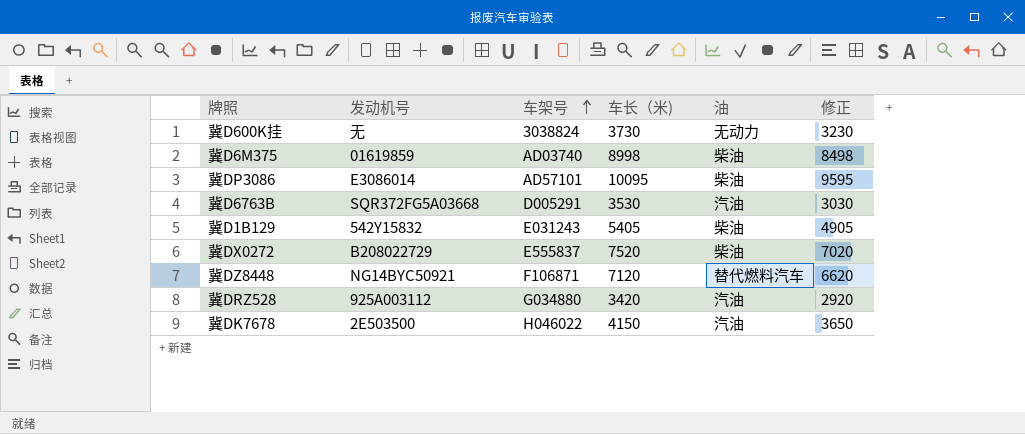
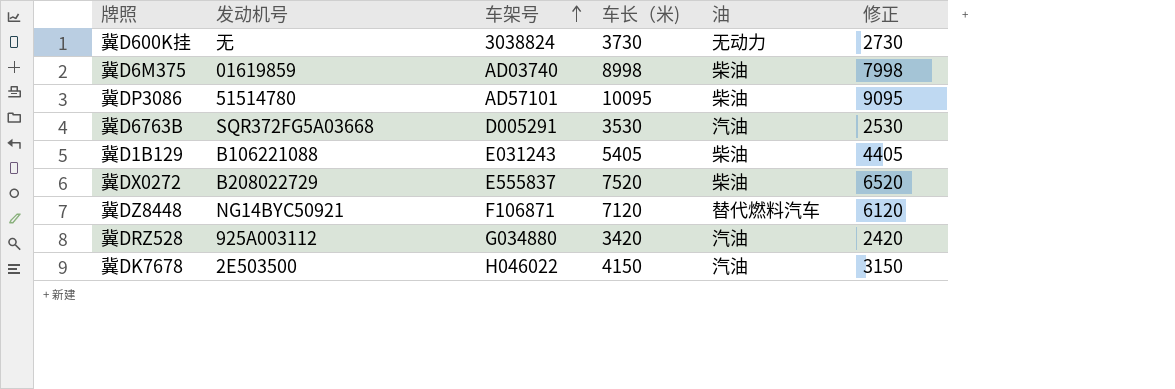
column 修正 | formula: [车长（米)] - 500 -> [车长（米)] - 1000
冀DP3086 | 发动机号: E3086014 -> 51514780
冀D1B129 | 发动机号: 542Y15832 -> B106221088

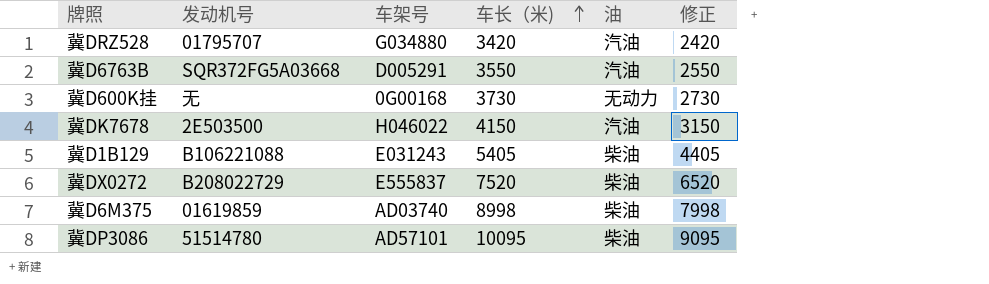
row order: 车架号 ascending -> 车长（米) ascending
row 冀DZ8448: NG14BYC50921 | F106871 | 7120 | 替代燃料汽车 | 6120 -> none
冀DRZ528 | 发动机号: 925A003112 -> 01795707
冀D6763B | 车长（米): 3530 -> 3550
冀D6763B | 修正: 2530 -> 2550
冀D600K挂 | 车架号: 3038824 -> 0G00168

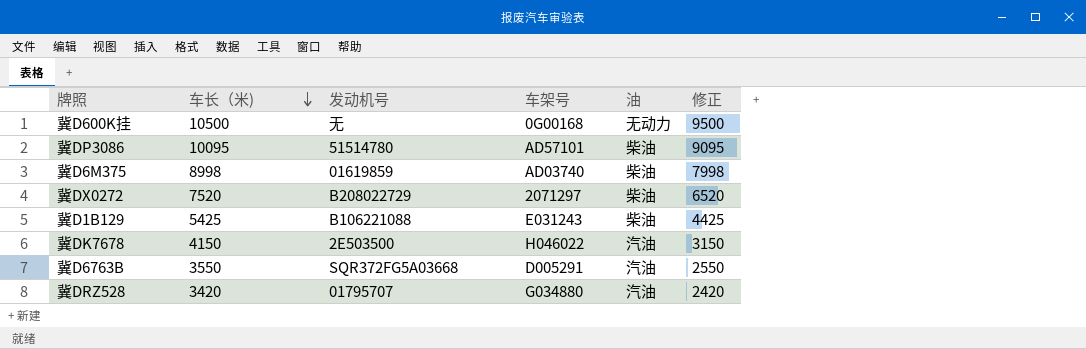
row order: 车长（米) ascending -> 车长（米) descending
column 车长（米) | position: 4 -> 2
冀D600K挂 | 车长（米): 3730 -> 10500
冀D600K挂 | 修正: 2730 -> 9500
冀DX0272 | 车架号: E555837 -> 2071297
冀D1B129 | 车长（米): 5405 -> 5425
冀D1B129 | 修正: 4405 -> 4425

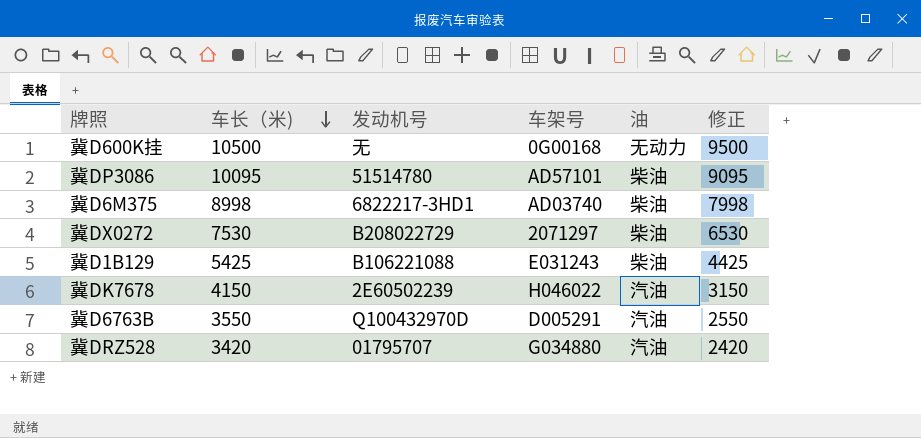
冀D6M375 | 发动机号: 01619859 -> 6822217-3HD1
冀DX0272 | 车长（米): 7520 -> 7530
冀DX0272 | 修正: 6520 -> 6530
冀DK7678 | 发动机号: 2E503500 -> 2E60502239
冀D6763B | 发动机号: SQR372FG5A03668 -> Q100432970D

